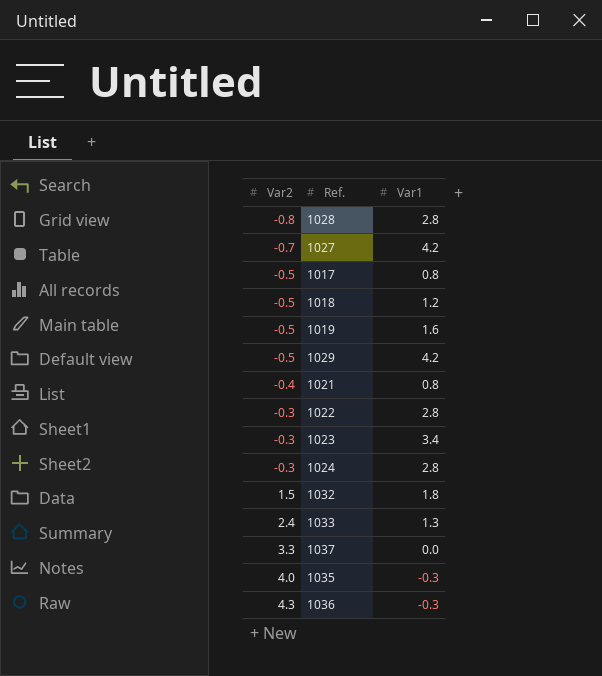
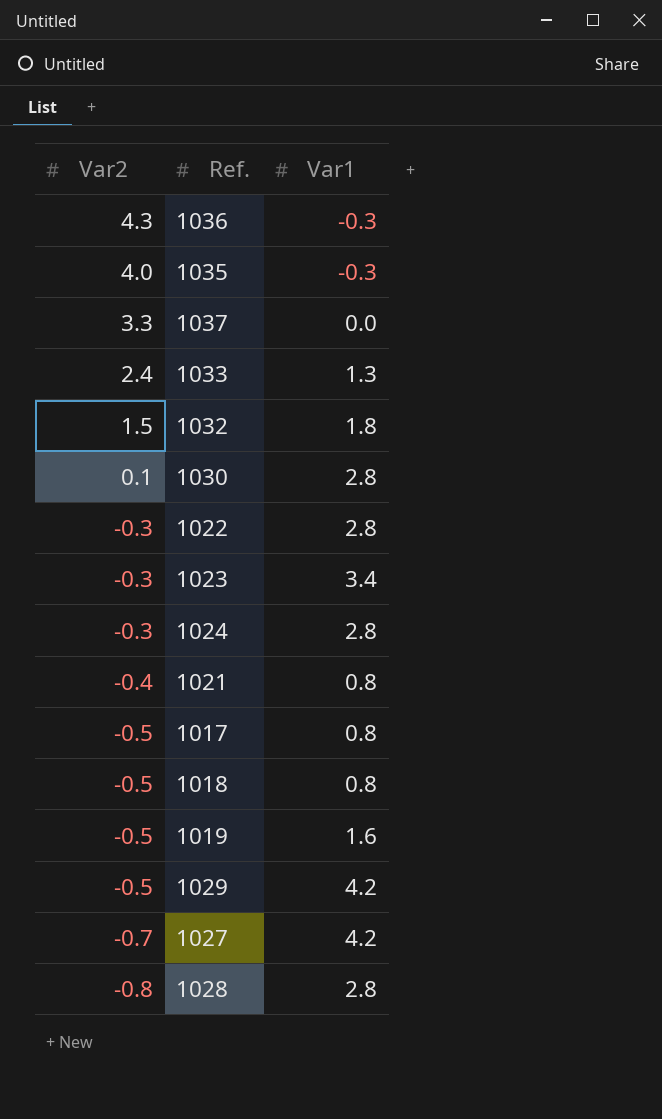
row order: Var2 ascending -> Var2 descending
row 1030: none -> 0.1 | 2.8
1018 | Var1: 1.2 -> 0.8

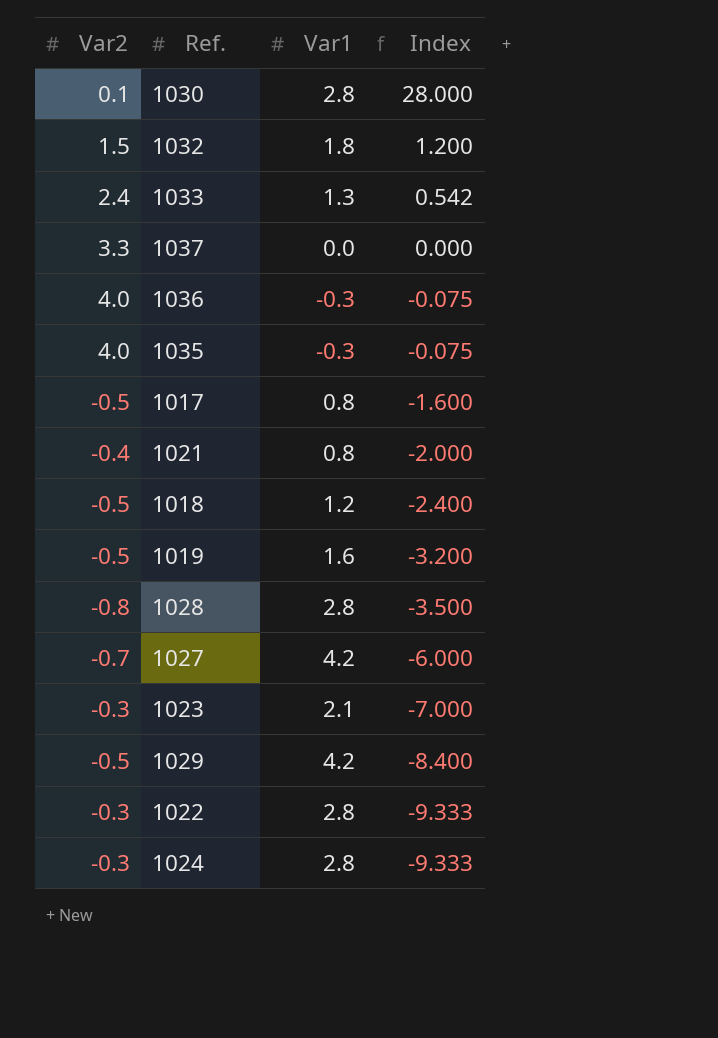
row order: Var2 descending -> Index descending
column Index | formula: none -> [Var1] / [Var2]
1036 | Var2: 4.3 -> 4.0
1018 | Var1: 0.8 -> 1.2
1023 | Var1: 3.4 -> 2.1

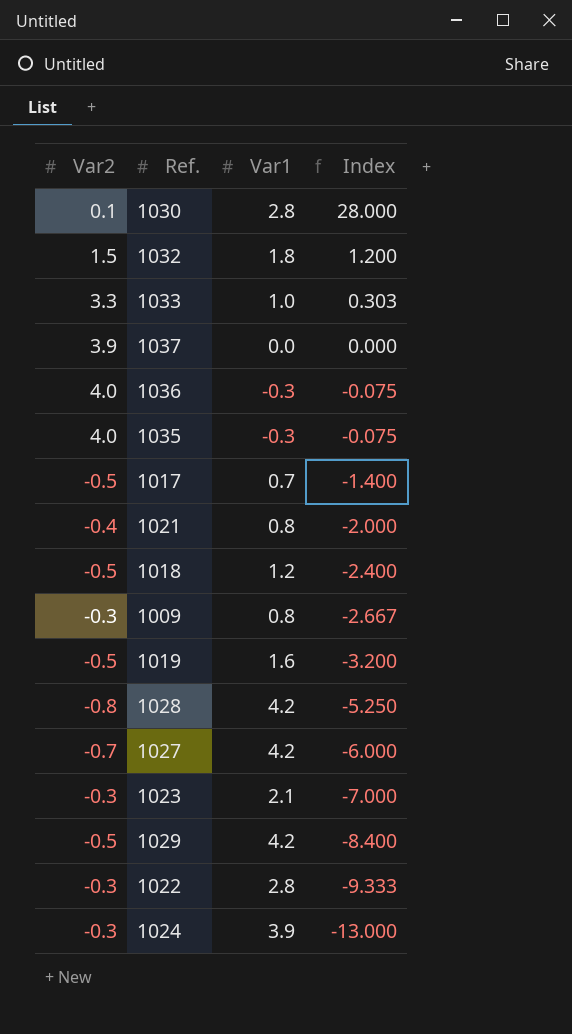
1033 | Var2: 2.4 -> 3.3
1033 | Var1: 1.3 -> 1.0
1033 | Index: 0.542 -> 0.303
1037 | Var2: 3.3 -> 3.9
1017 | Var1: 0.8 -> 0.7
1017 | Index: -1.600 -> -1.400
row 1009: none -> -0.3 | 0.8 | -2.667
1028 | Var1: 2.8 -> 4.2
1028 | Index: -3.500 -> -5.250
1024 | Var1: 2.8 -> 3.9
1024 | Index: -9.333 -> -13.000

